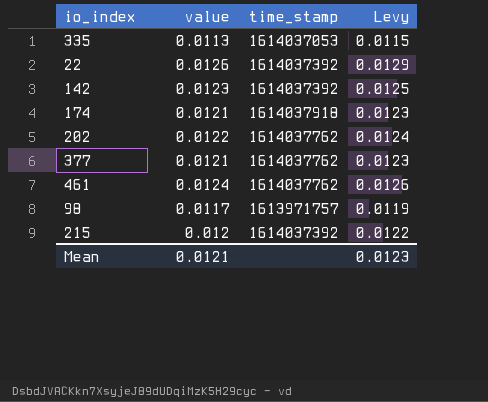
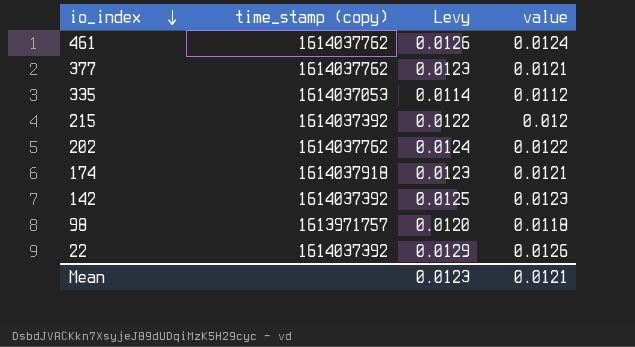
row order: none -> io_index descending
column name: time_stamp -> time_stamp (copy)
column value | position: 2 -> 4
335 | Levy: 0.0115 -> 0.0114
335 | value: 0.0113 -> 0.0112
98 | Levy: 0.0119 -> 0.0120
98 | value: 0.0117 -> 0.0118

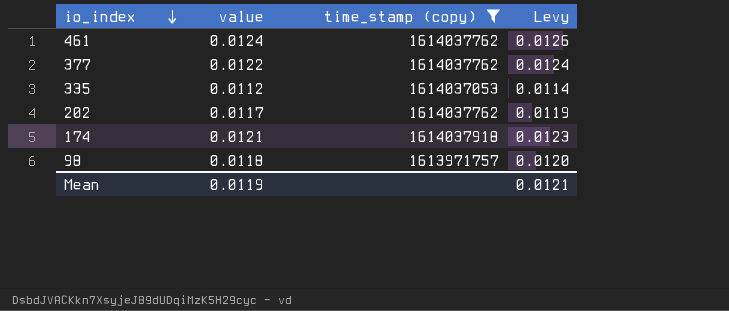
filter: none -> time_stamp (copy) != 1614037392
column value | position: 4 -> 2
377 | value: 0.0121 -> 0.0122
377 | Levy: 0.0123 -> 0.0124
202 | value: 0.0122 -> 0.0117
202 | Levy: 0.0124 -> 0.0119
Mean | value: 0.0121 -> 0.0119
Mean | Levy: 0.0123 -> 0.0121

